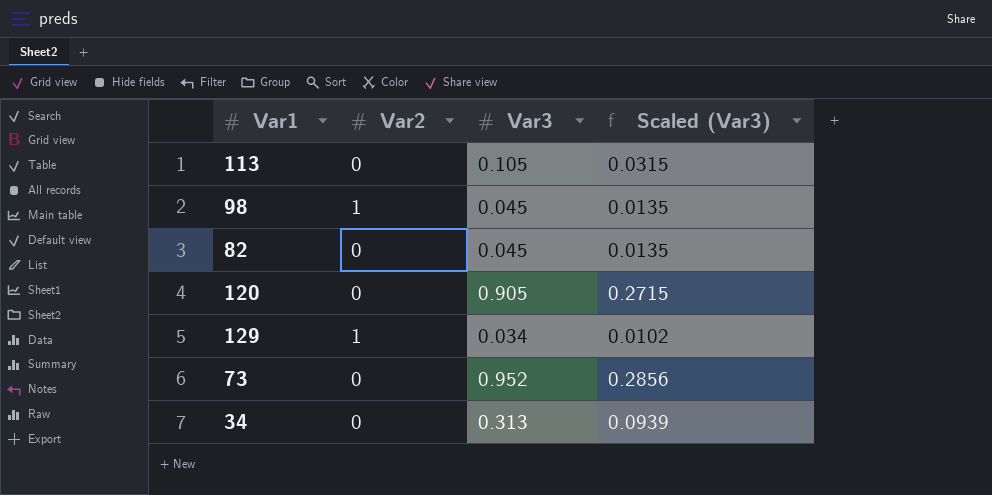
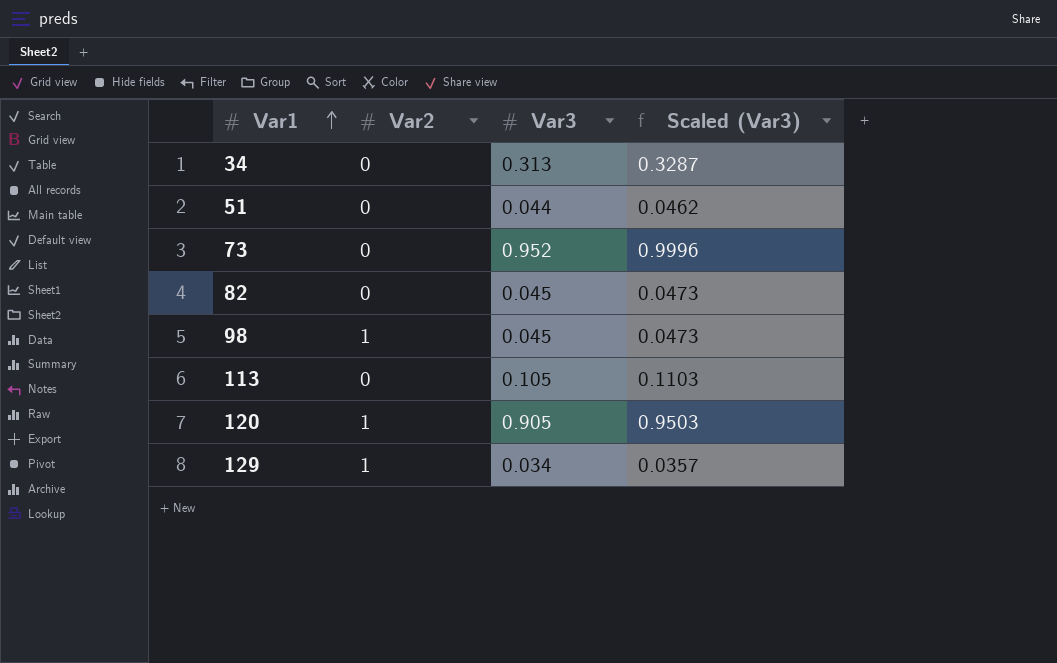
row order: none -> Var1 ascending
column Scaled (Var3) | formula: [Var3] * 0.3 -> [Var3] * 1.05
row 51: none -> 0 | 0.044 | 0.0462
120 | Var2: 0 -> 1

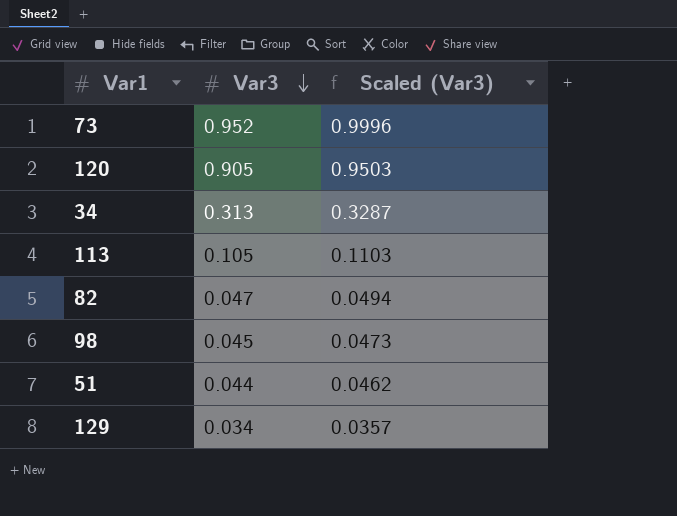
row order: Var1 ascending -> Var3 descending
column Var2 | position: 2 -> none
82 | Var3: 0.045 -> 0.047
82 | Scaled (Var3): 0.0473 -> 0.0494

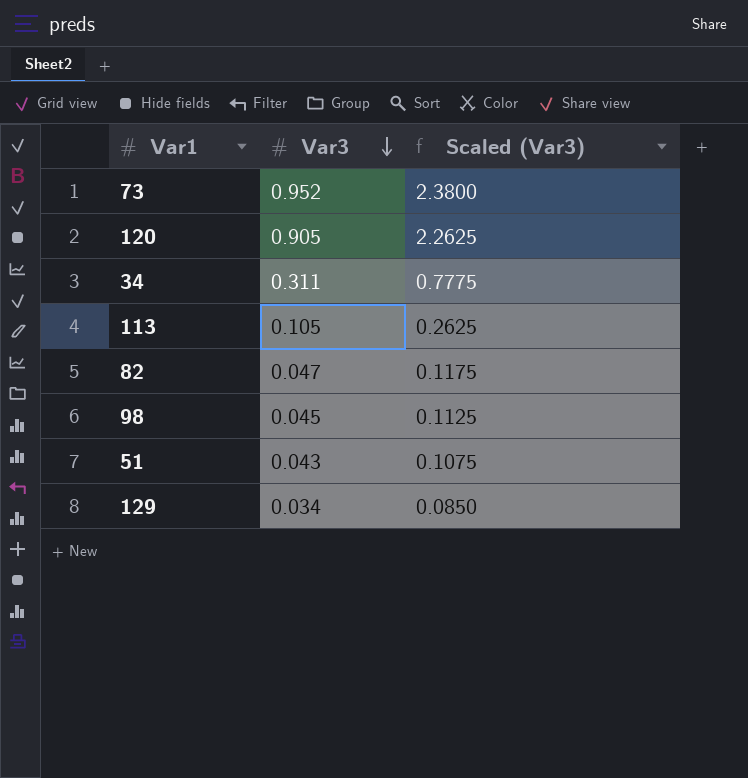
column Scaled (Var3) | formula: [Var3] * 1.05 -> [Var3] * 2.5
34 | Var3: 0.313 -> 0.311
51 | Var3: 0.044 -> 0.043

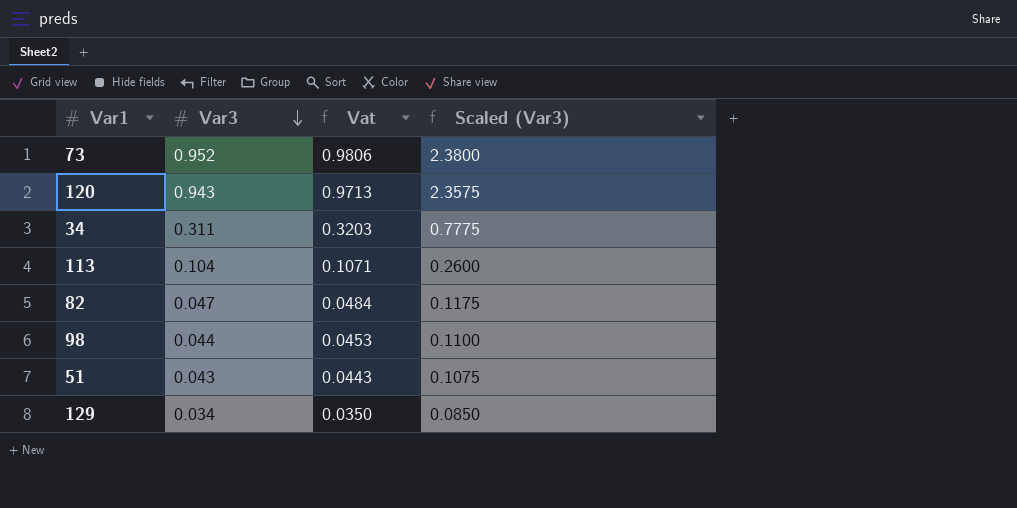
column Vat | formula: none -> [Var3] * 1.03
120 | Var3: 0.905 -> 0.943
120 | Scaled (Var3): 2.2625 -> 2.3575
113 | Var3: 0.105 -> 0.104
113 | Scaled (Var3): 0.2625 -> 0.2600
98 | Var3: 0.045 -> 0.044
98 | Scaled (Var3): 0.1125 -> 0.1100

